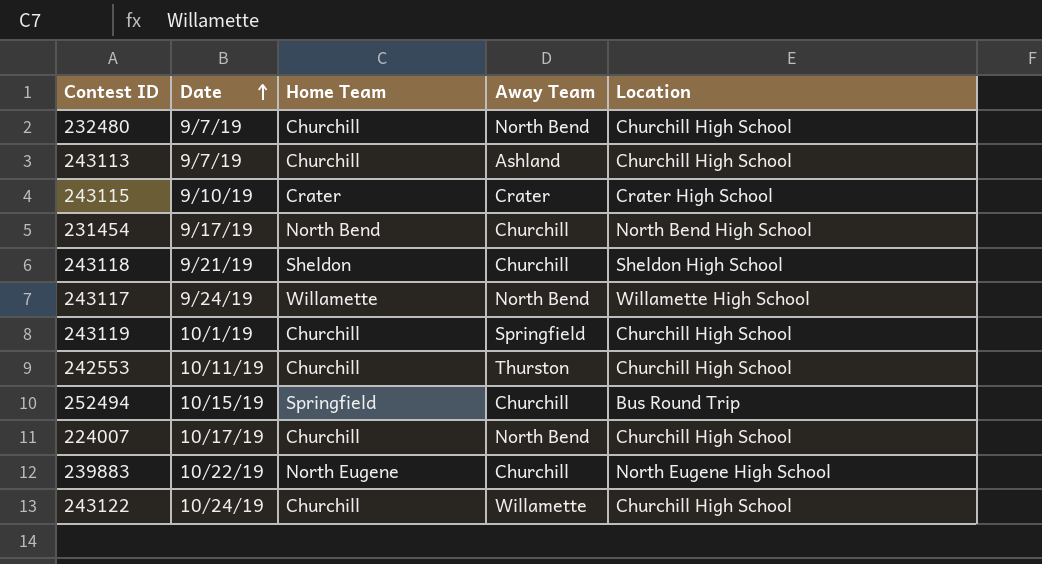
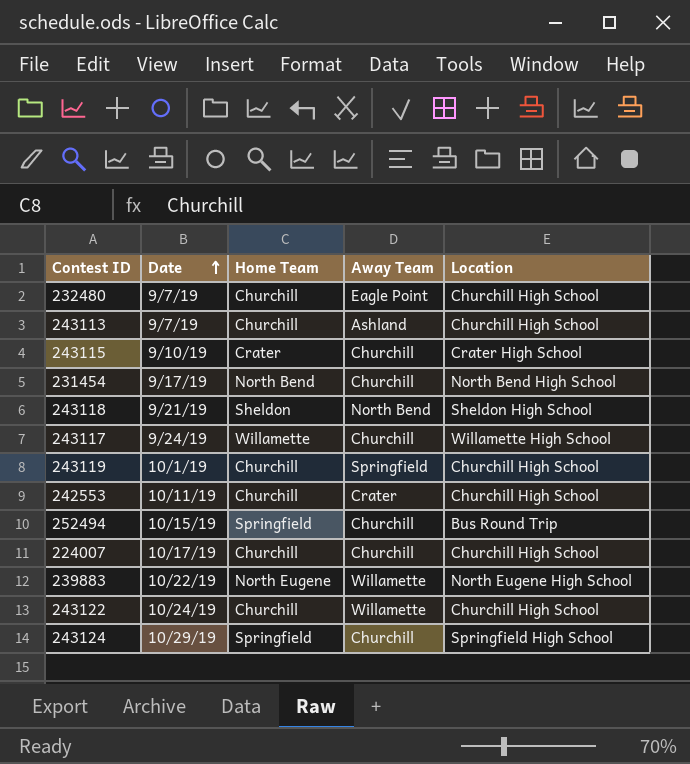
232480 | Away Team: North Bend -> Eagle Point
243115 | Away Team: Crater -> Churchill
243118 | Away Team: Churchill -> North Bend
243117 | Away Team: North Bend -> Churchill
242553 | Away Team: Thurston -> Crater
224007 | Away Team: North Bend -> Churchill
239883 | Away Team: Churchill -> Willamette
row 243124: none -> 10/29/19 | Springfield | Churchill | Springfield High School

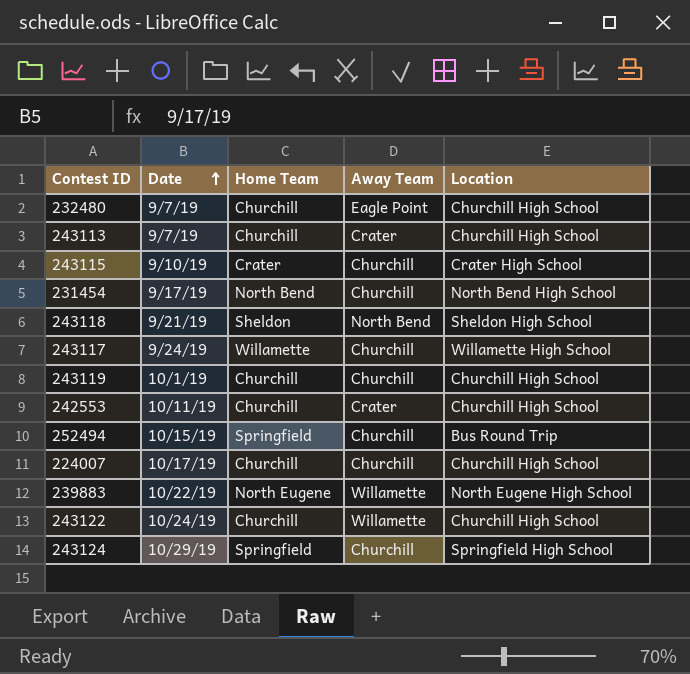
243113 | Away Team: Ashland -> Crater
243119 | Away Team: Springfield -> Churchill

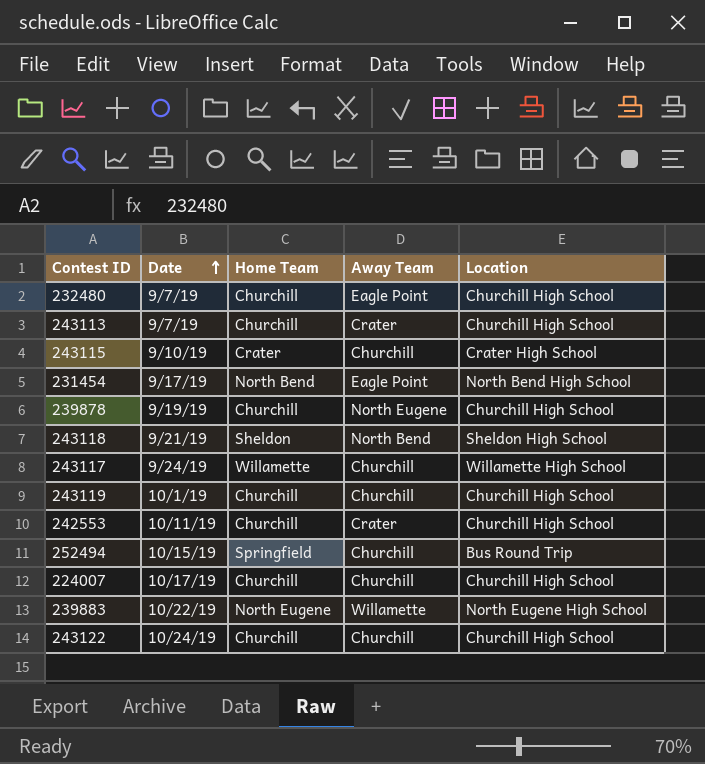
row 243124: 10/29/19 | Springfield | Churchill | Springfield High School -> none
231454 | Away Team: Churchill -> Eagle Point
row 239878: none -> 9/19/19 | Churchill | North Eugene | Churchill High School
243122 | Away Team: Willamette -> Churchill

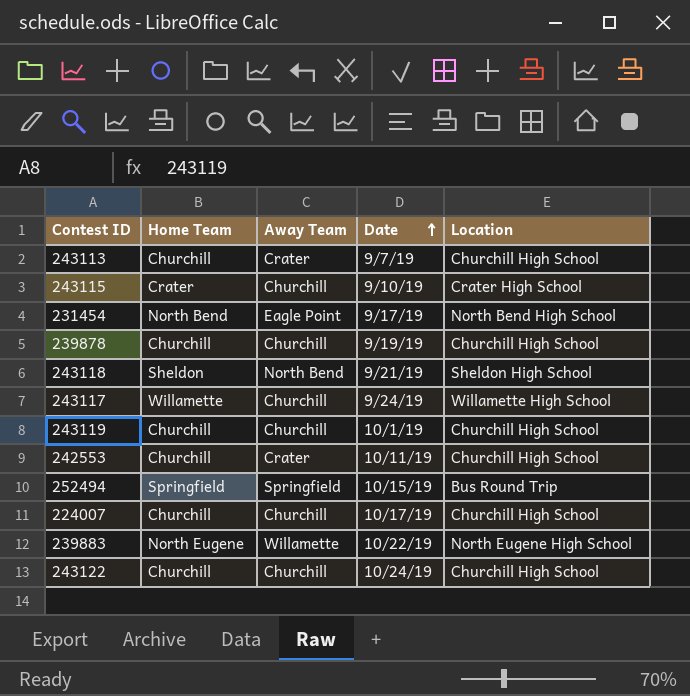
column Date | position: 2 -> 4
row 232480: 9/7/19 | Churchill | Eagle Point | Churchill High School -> none
239878 | Away Team: North Eugene -> Churchill
252494 | Away Team: Churchill -> Springfield

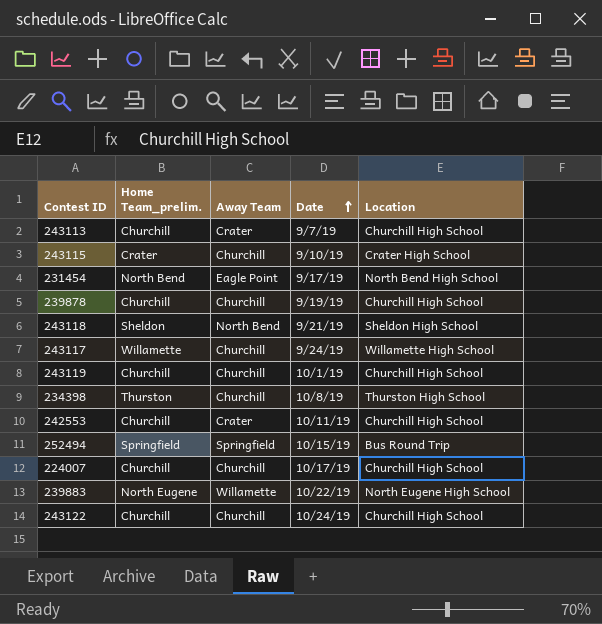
column name: Home Team -> Home Team_prelim.
row 234398: none -> Thurston | Churchill | 10/8/19 | Thurston High School

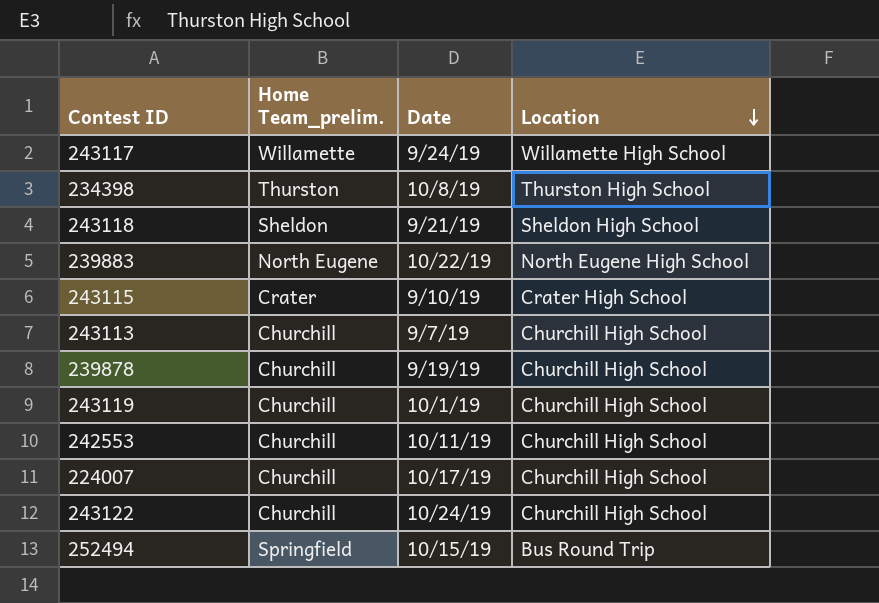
row order: Date ascending -> Location descending
column Away Team | position: 3 -> none
row 231454: North Bend | Eagle Point | 9/17/19 | North Bend High School -> none

